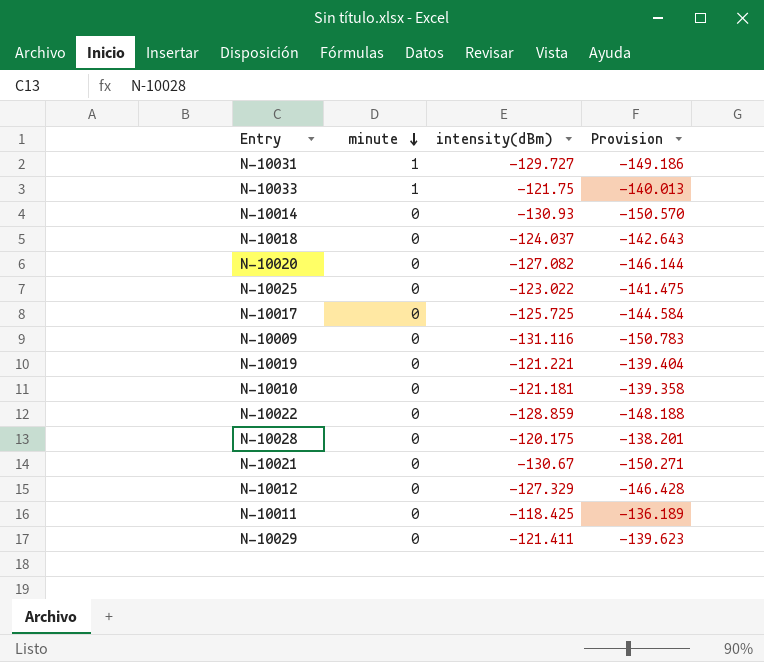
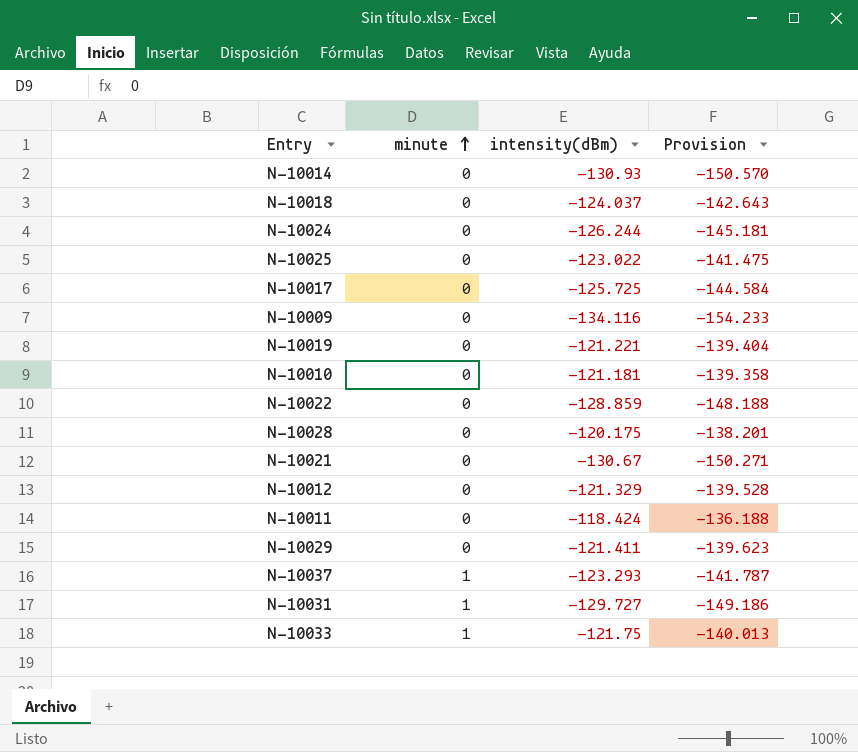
row order: minute descending -> minute ascending
row N-10020: 0 | -127.082 | -146.144 -> none
row N-10024: none -> 0 | -126.244 | -145.181
N-10009 | intensity(dBm): -131.116 -> -134.116
N-10009 | Provision: -150.783 -> -154.233
N-10012 | intensity(dBm): -127.329 -> -121.329
N-10012 | Provision: -146.428 -> -139.528
N-10011 | intensity(dBm): -118.425 -> -118.424
N-10011 | Provision: -136.189 -> -136.188
row N-10037: none -> 1 | -123.293 | -141.787

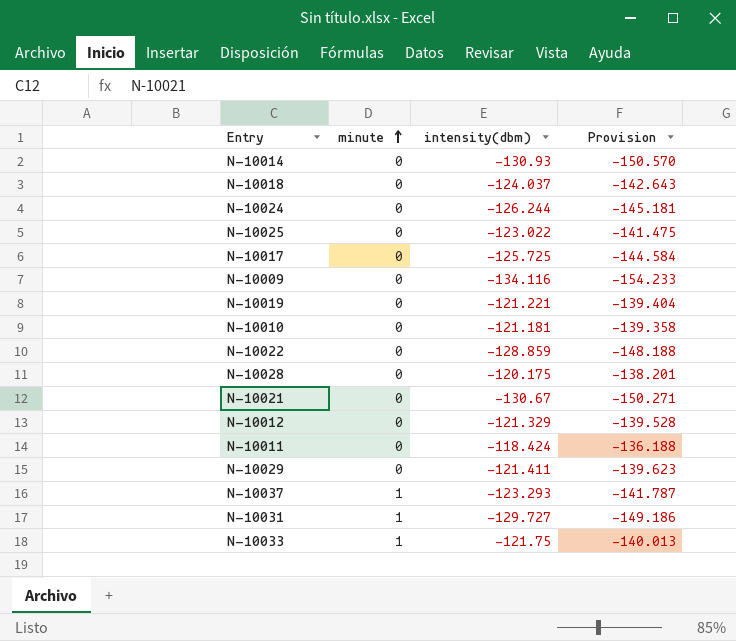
column name: intensity(dBm) -> intensity(dbm)

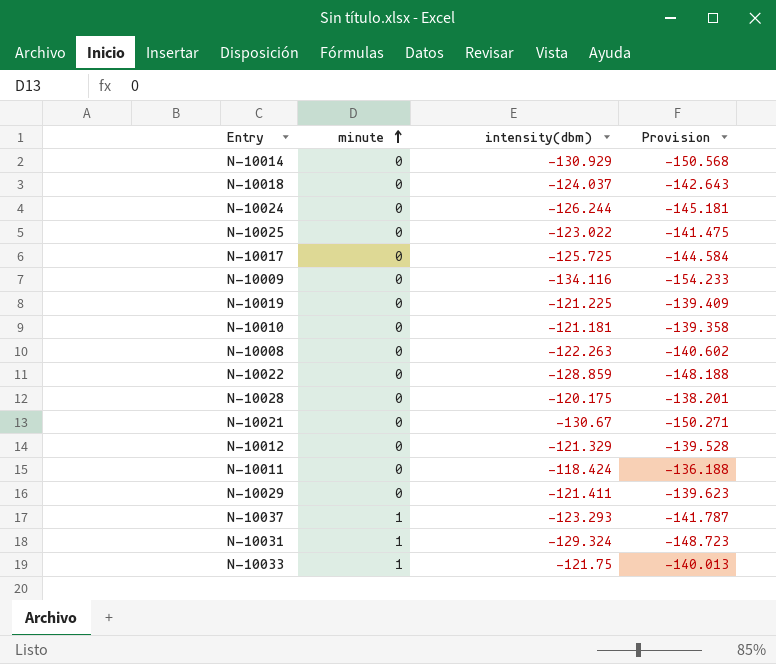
N-10014 | intensity(dbm): -130.93 -> -130.929
N-10014 | Provision: -150.570 -> -150.568
N-10019 | intensity(dbm): -121.221 -> -121.225
N-10019 | Provision: -139.404 -> -139.409
row N-10008: none -> 0 | -122.263 | -140.602
N-10031 | intensity(dbm): -129.727 -> -129.324
N-10031 | Provision: -149.186 -> -148.723

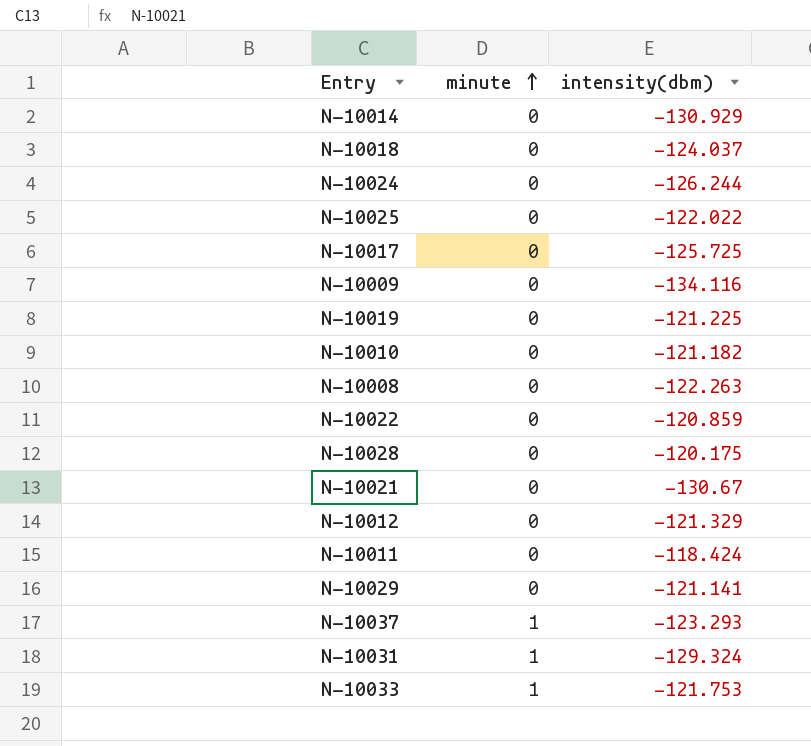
column Provision | formula: [intensity(dbm)] * 1.15 -> none
N-10025 | intensity(dbm): -123.022 -> -122.022
N-10010 | intensity(dbm): -121.181 -> -121.182
N-10022 | intensity(dbm): -128.859 -> -120.859
N-10029 | intensity(dbm): -121.411 -> -121.141
N-10033 | intensity(dbm): -121.75 -> -121.753

